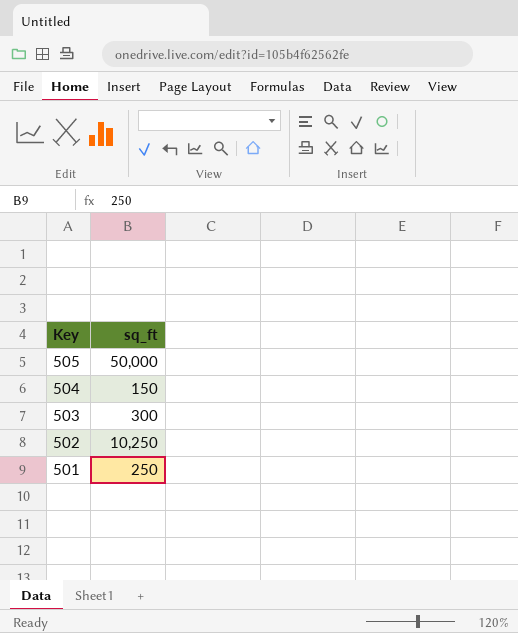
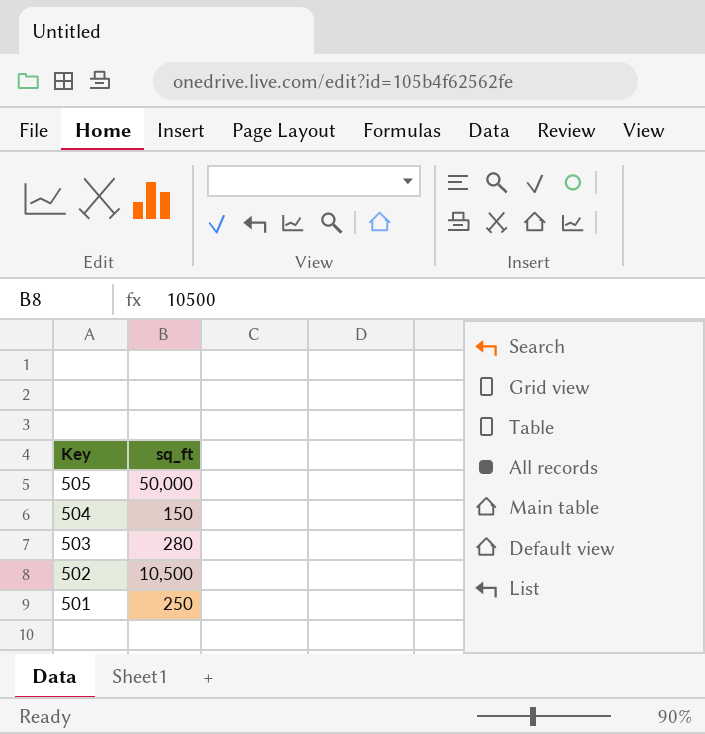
503 | sq_ft: 300 -> 280
502 | sq_ft: 10,250 -> 10,500

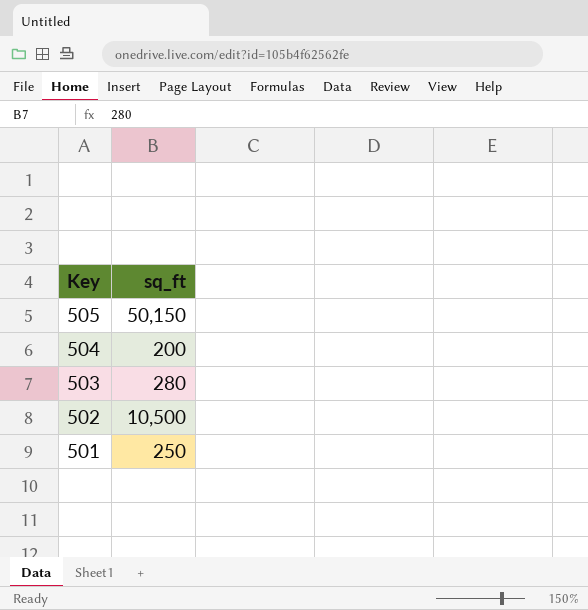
505 | sq_ft: 50,000 -> 50,150
504 | sq_ft: 150 -> 200

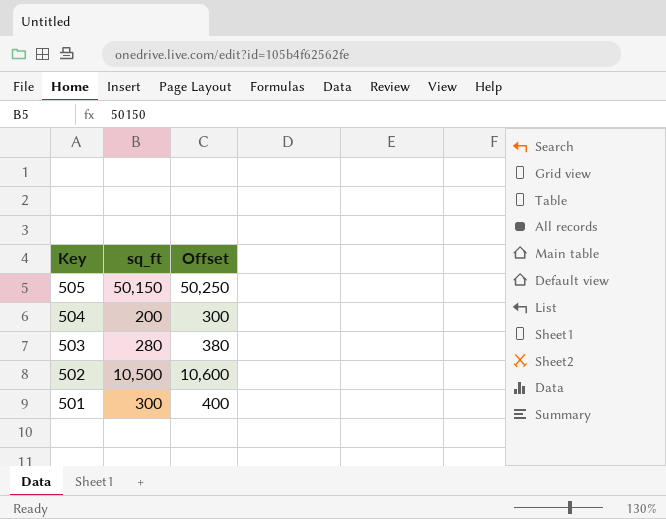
column Offset | formula: none -> [sq_ft] + 100
501 | sq_ft: 250 -> 300

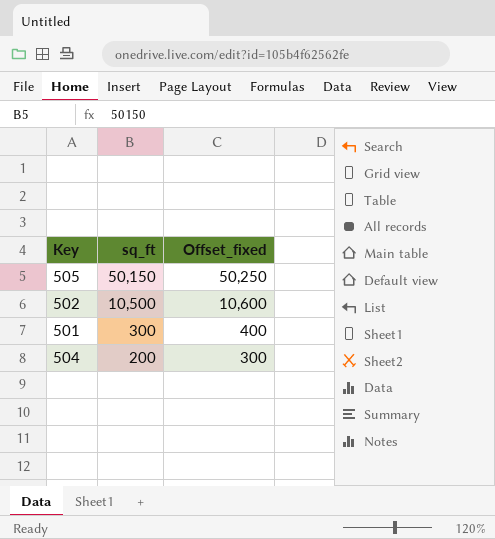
row order: Key descending -> sq_ft descending
column name: Offset -> Offset_fixed
row 503: 280 | 380 -> none

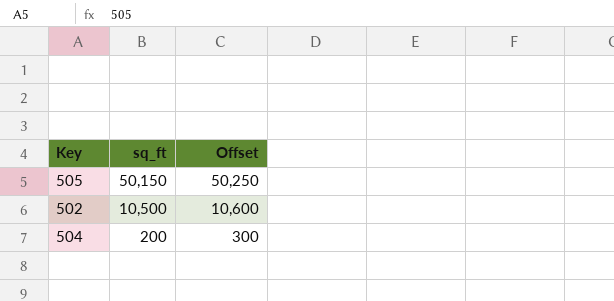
column name: Offset_fixed -> Offset
row 501: 300 | 400 -> none

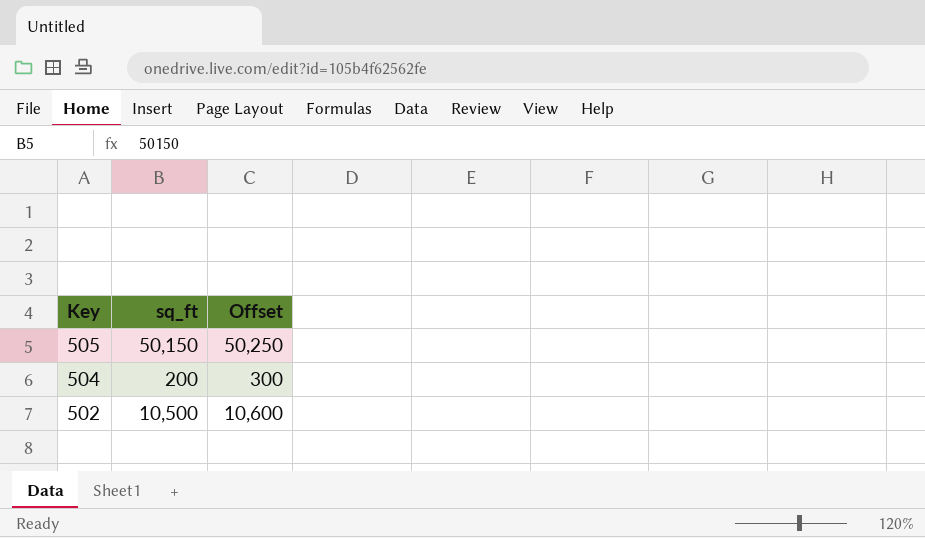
row order: sq_ft descending -> Key descending

